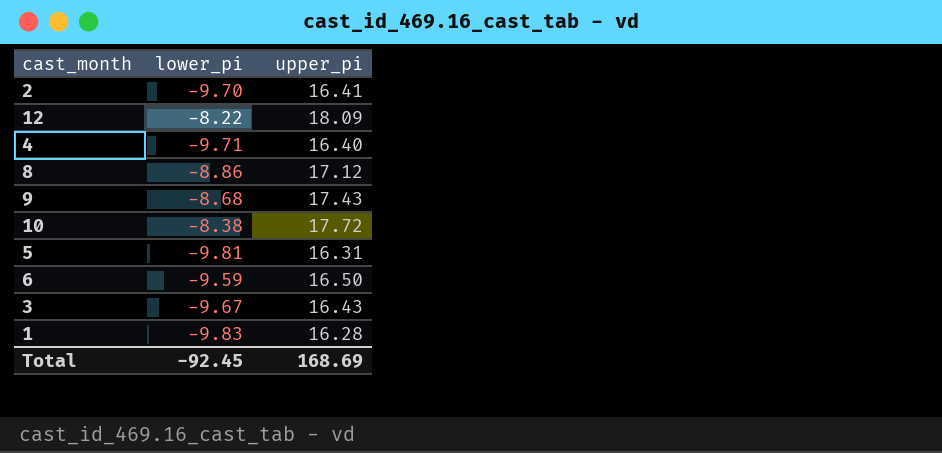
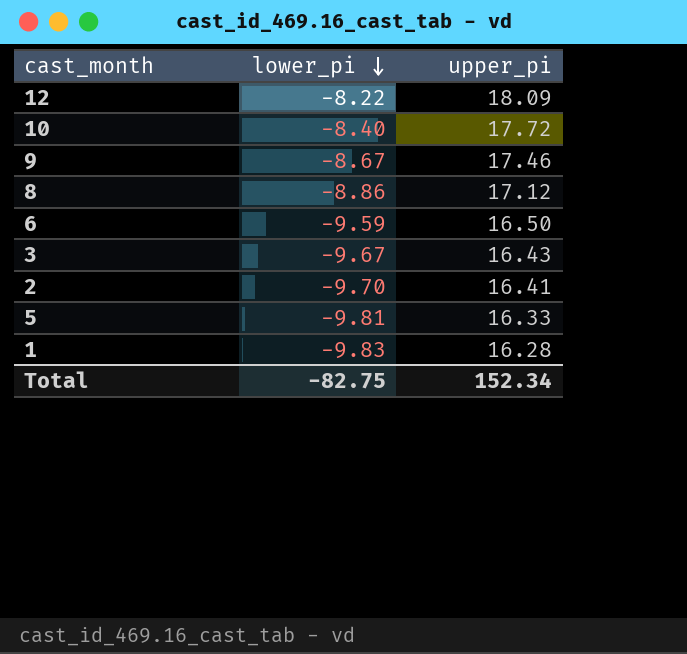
row order: none -> lower_pi descending
row 4: -9.71 | 16.40 -> none
10 | lower_pi: -8.38 -> -8.40
9 | lower_pi: -8.68 -> -8.67
9 | upper_pi: 17.43 -> 17.46
5 | upper_pi: 16.31 -> 16.33
Total | lower_pi: -92.45 -> -82.75
Total | upper_pi: 168.69 -> 152.34

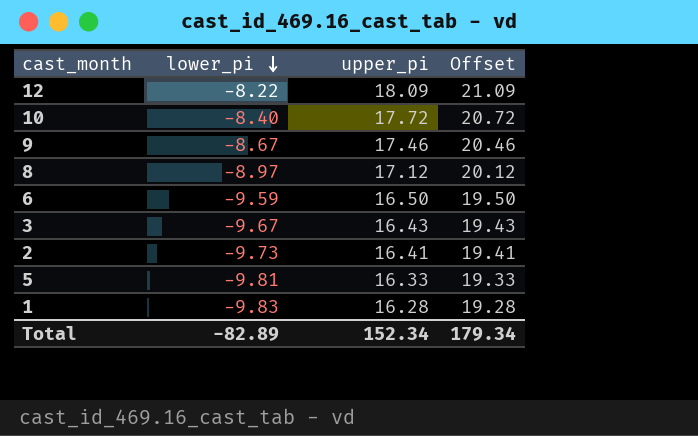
column Offset | formula: none -> [upper_pi] + 3
8 | lower_pi: -8.86 -> -8.97
2 | lower_pi: -9.70 -> -9.73
Total | lower_pi: -82.75 -> -82.89

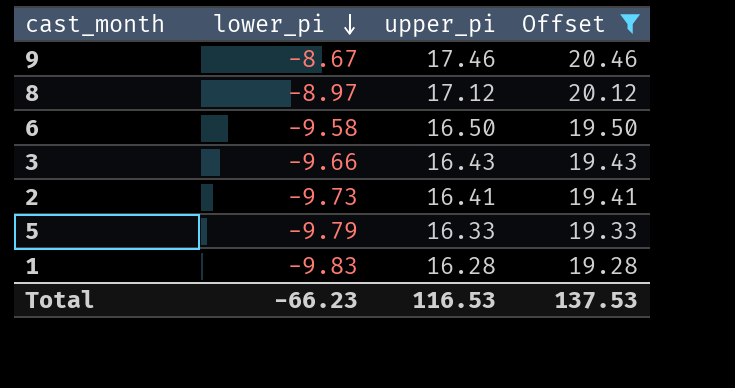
filter: none -> Offset <= 20.46
6 | lower_pi: -9.59 -> -9.58
3 | lower_pi: -9.67 -> -9.66
5 | lower_pi: -9.81 -> -9.79
Total | lower_pi: -82.89 -> -66.23
Total | upper_pi: 152.34 -> 116.53
Total | Offset: 179.34 -> 137.53

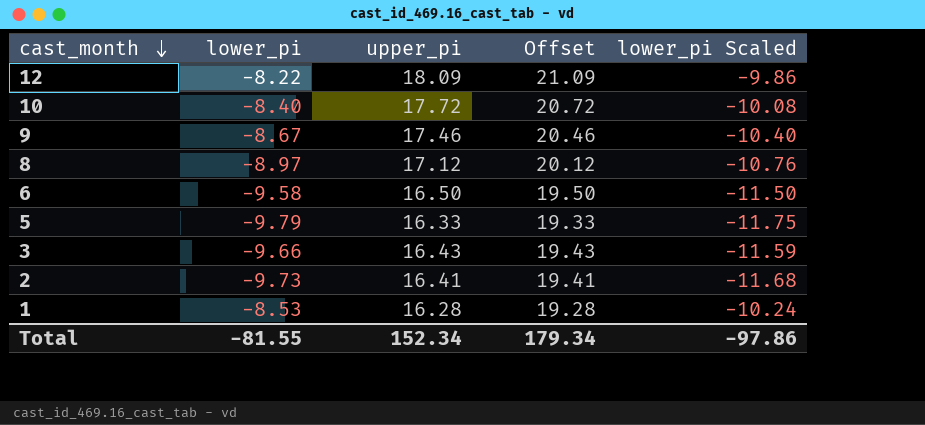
filter: Offset <= 20.46 -> none
row order: lower_pi descending -> cast_month descending
column lower_pi Scaled | formula: none -> [lower_pi] * 1.2
1 | lower_pi: -9.83 -> -8.53
Total | lower_pi: -66.23 -> -81.55
Total | upper_pi: 116.53 -> 152.34
Total | Offset: 137.53 -> 179.34

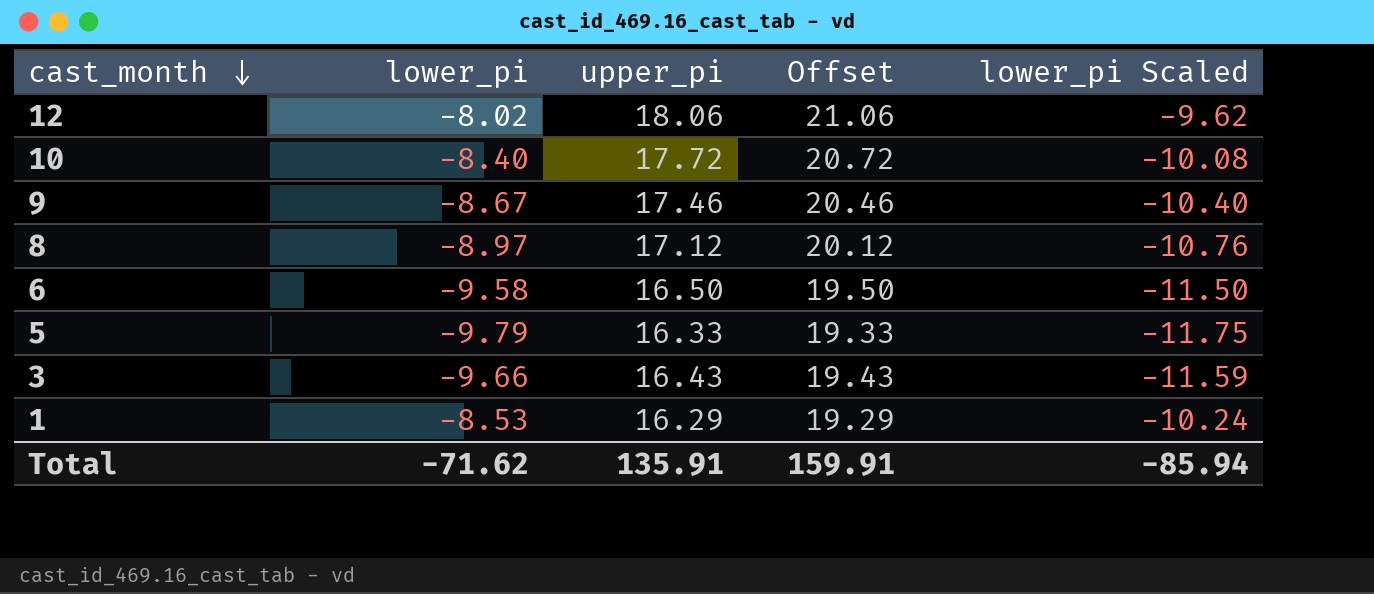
row 2: -9.73 | 16.41 | 19.41 | -11.68 -> none
12 | lower_pi: -8.22 -> -8.02
12 | upper_pi: 18.09 -> 18.06
12 | Offset: 21.09 -> 21.06
12 | lower_pi Scaled: -9.86 -> -9.62
1 | upper_pi: 16.28 -> 16.29
1 | Offset: 19.28 -> 19.29
Total | lower_pi: -81.55 -> -71.62
Total | upper_pi: 152.34 -> 135.91
Total | Offset: 179.34 -> 159.91
Total | lower_pi Scaled: -97.86 -> -85.94

